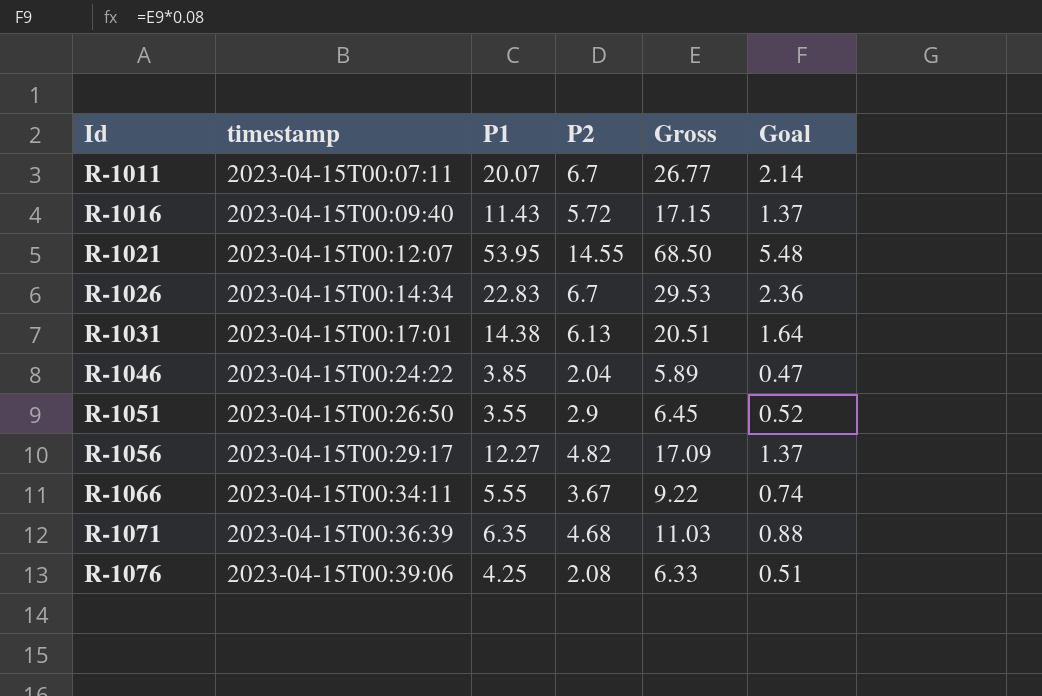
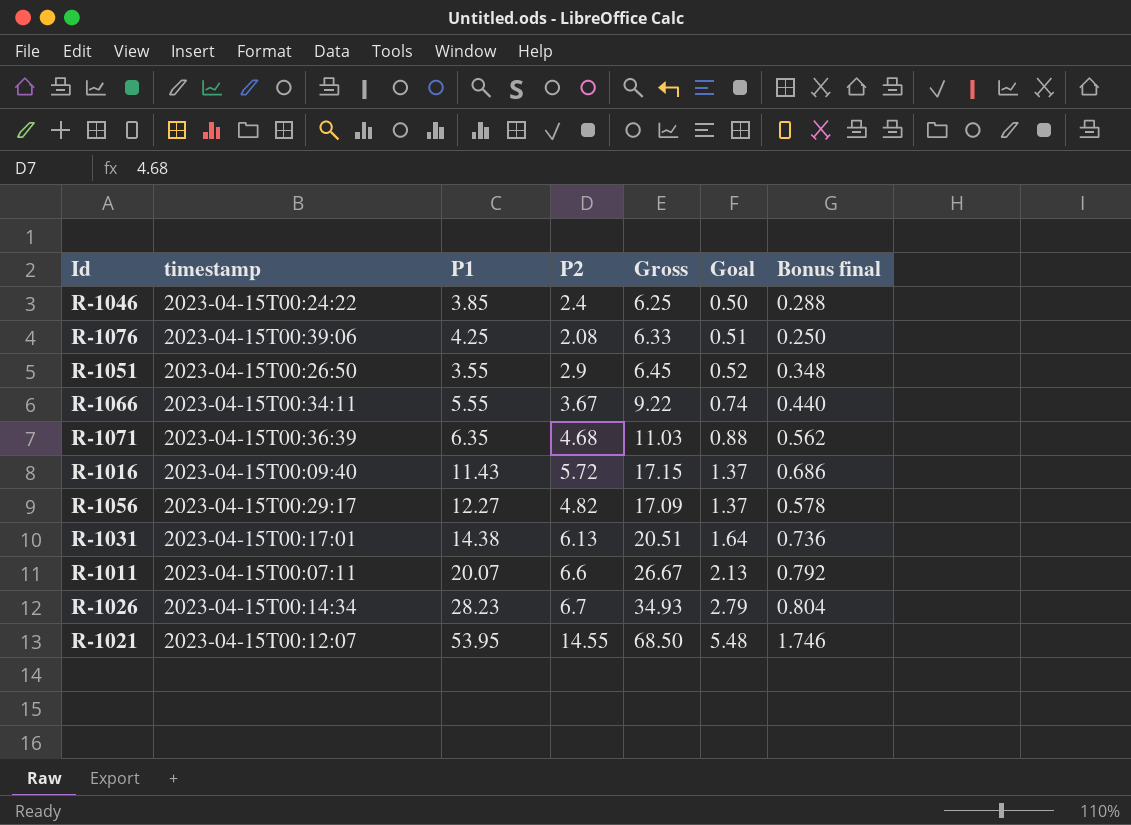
row order: Id ascending -> Goal ascending
column Bonus final | formula: none -> [P2] * 0.12
R-1046 | P2: 2.04 -> 2.4
R-1046 | Gross: 5.89 -> 6.25
R-1046 | Goal: 0.47 -> 0.50
R-1011 | P2: 6.7 -> 6.6
R-1011 | Gross: 26.77 -> 26.67
R-1011 | Goal: 2.14 -> 2.13
R-1026 | P1: 22.83 -> 28.23
R-1026 | Gross: 29.53 -> 34.93
R-1026 | Goal: 2.36 -> 2.79

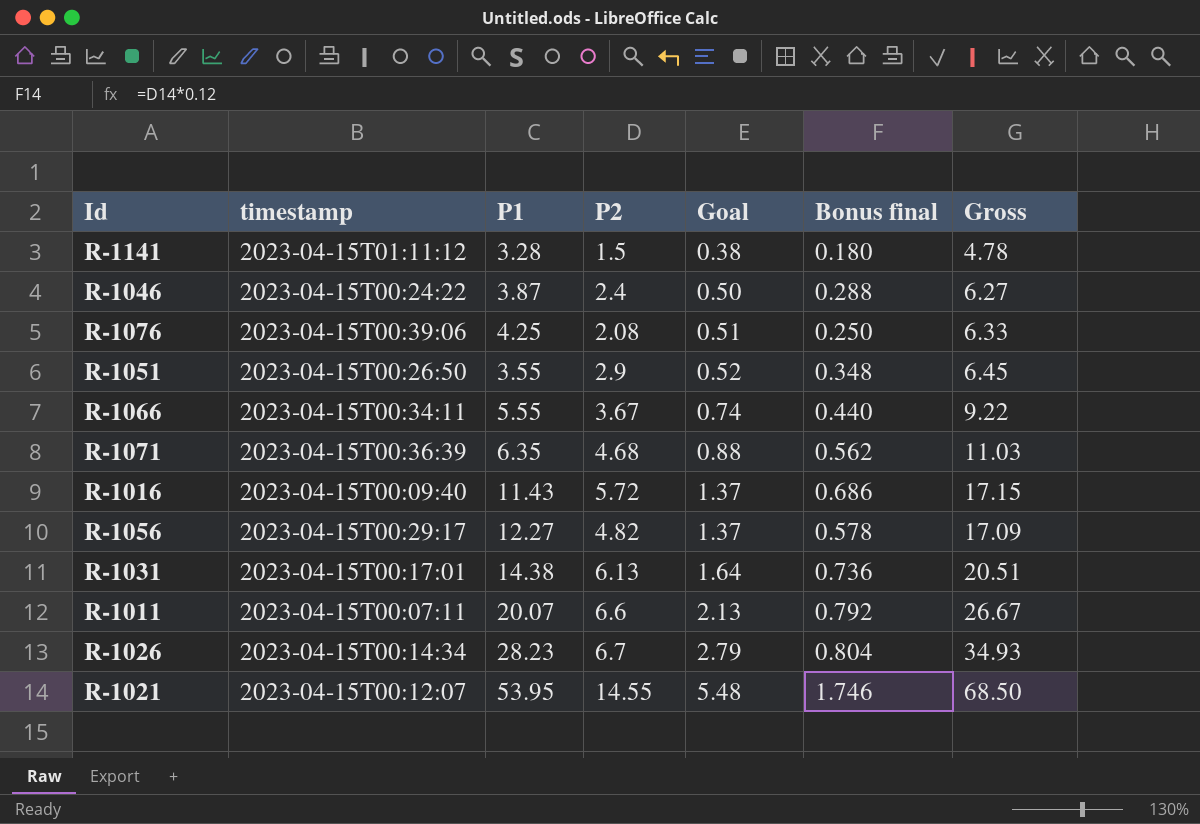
column Gross | position: 5 -> 7
row R-1141: none -> 2023-04-15T01:11:12 | 3.28 | 1.5 | 0.38 | 0.180 | 4.78
R-1046 | P1: 3.85 -> 3.87
R-1046 | Gross: 6.25 -> 6.27

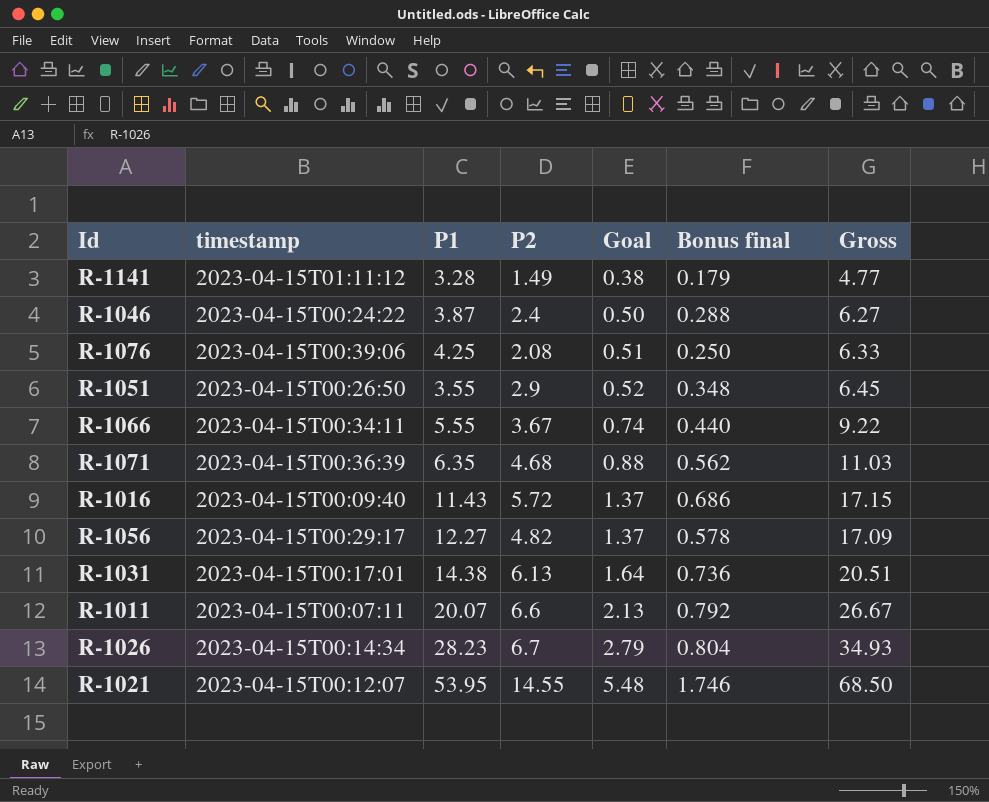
R-1141 | P2: 1.5 -> 1.49
R-1141 | Bonus final: 0.180 -> 0.179
R-1141 | Gross: 4.78 -> 4.77

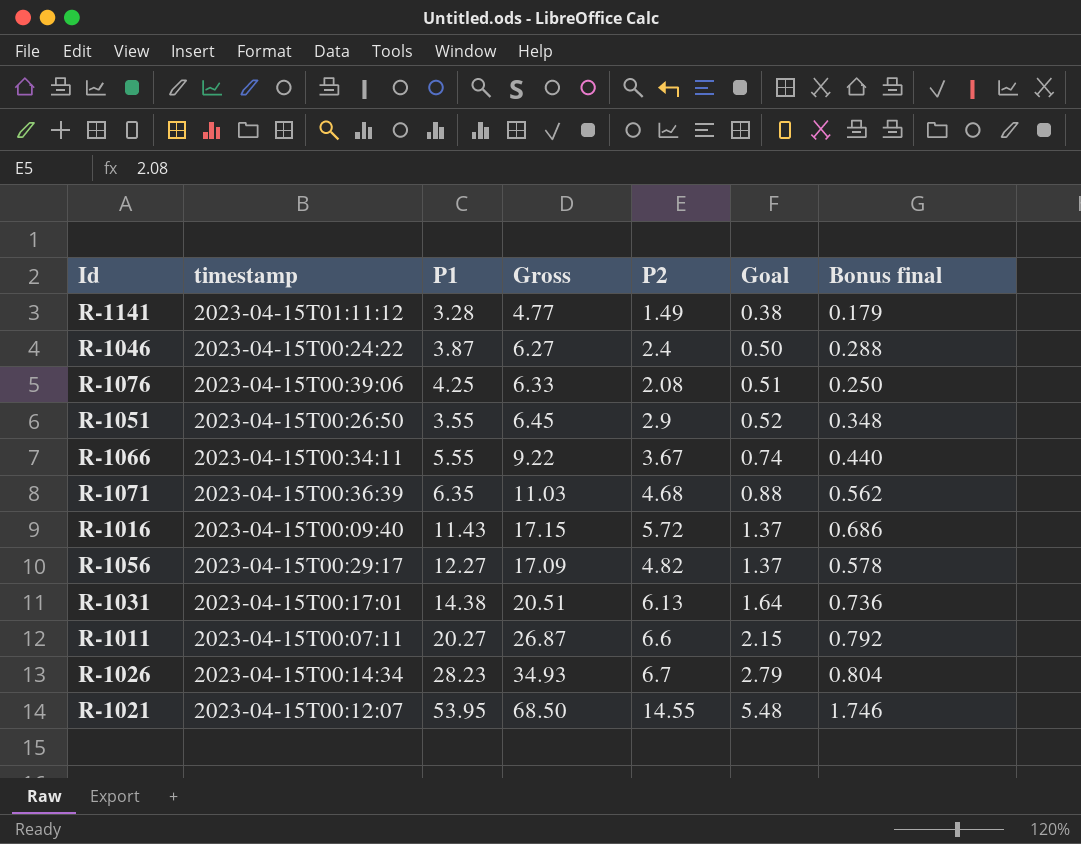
column Gross | position: 7 -> 4
R-1011 | P1: 20.07 -> 20.27
R-1011 | Gross: 26.67 -> 26.87
R-1011 | Goal: 2.13 -> 2.15

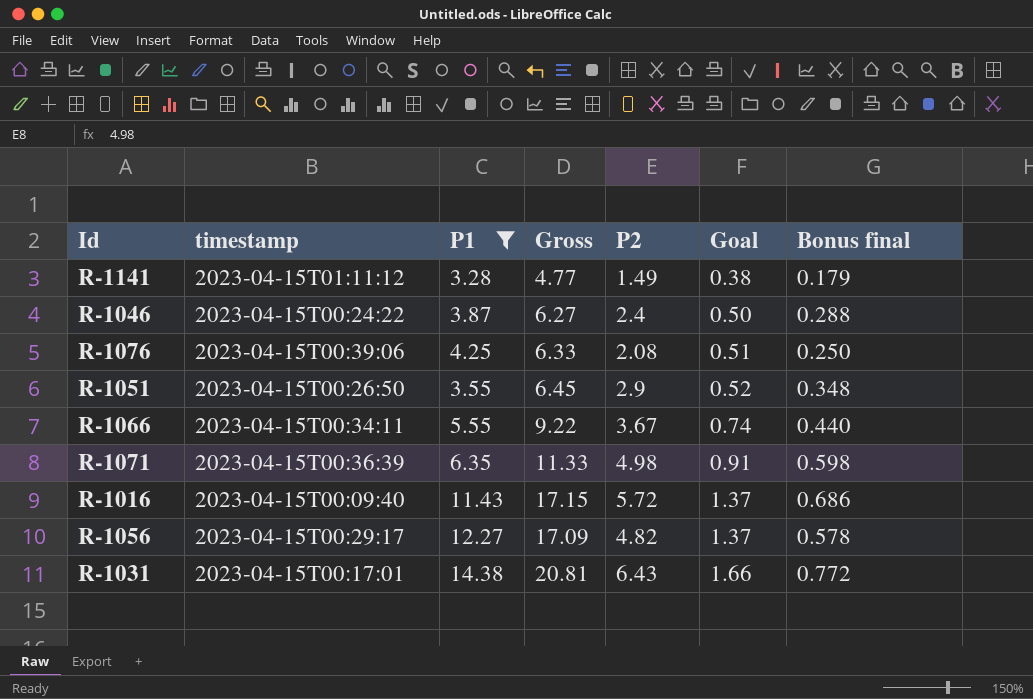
filter: none -> P1 <= 14.38
R-1071 | Gross: 11.03 -> 11.33
R-1071 | P2: 4.68 -> 4.98
R-1071 | Goal: 0.88 -> 0.91
R-1071 | Bonus final: 0.562 -> 0.598
R-1031 | Gross: 20.51 -> 20.81
R-1031 | P2: 6.13 -> 6.43
R-1031 | Goal: 1.64 -> 1.66
R-1031 | Bonus final: 0.736 -> 0.772

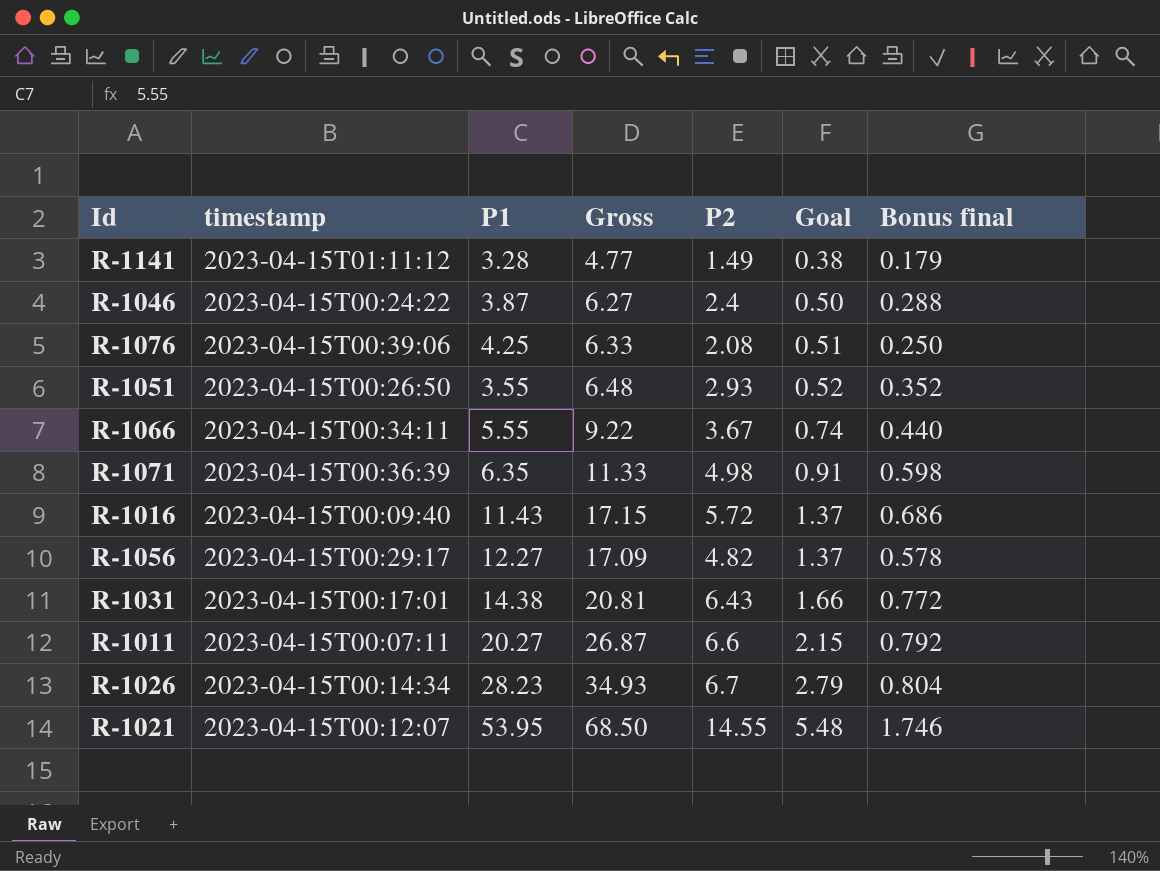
filter: P1 <= 14.38 -> none
R-1051 | Gross: 6.45 -> 6.48
R-1051 | P2: 2.9 -> 2.93
R-1051 | Bonus final: 0.348 -> 0.352

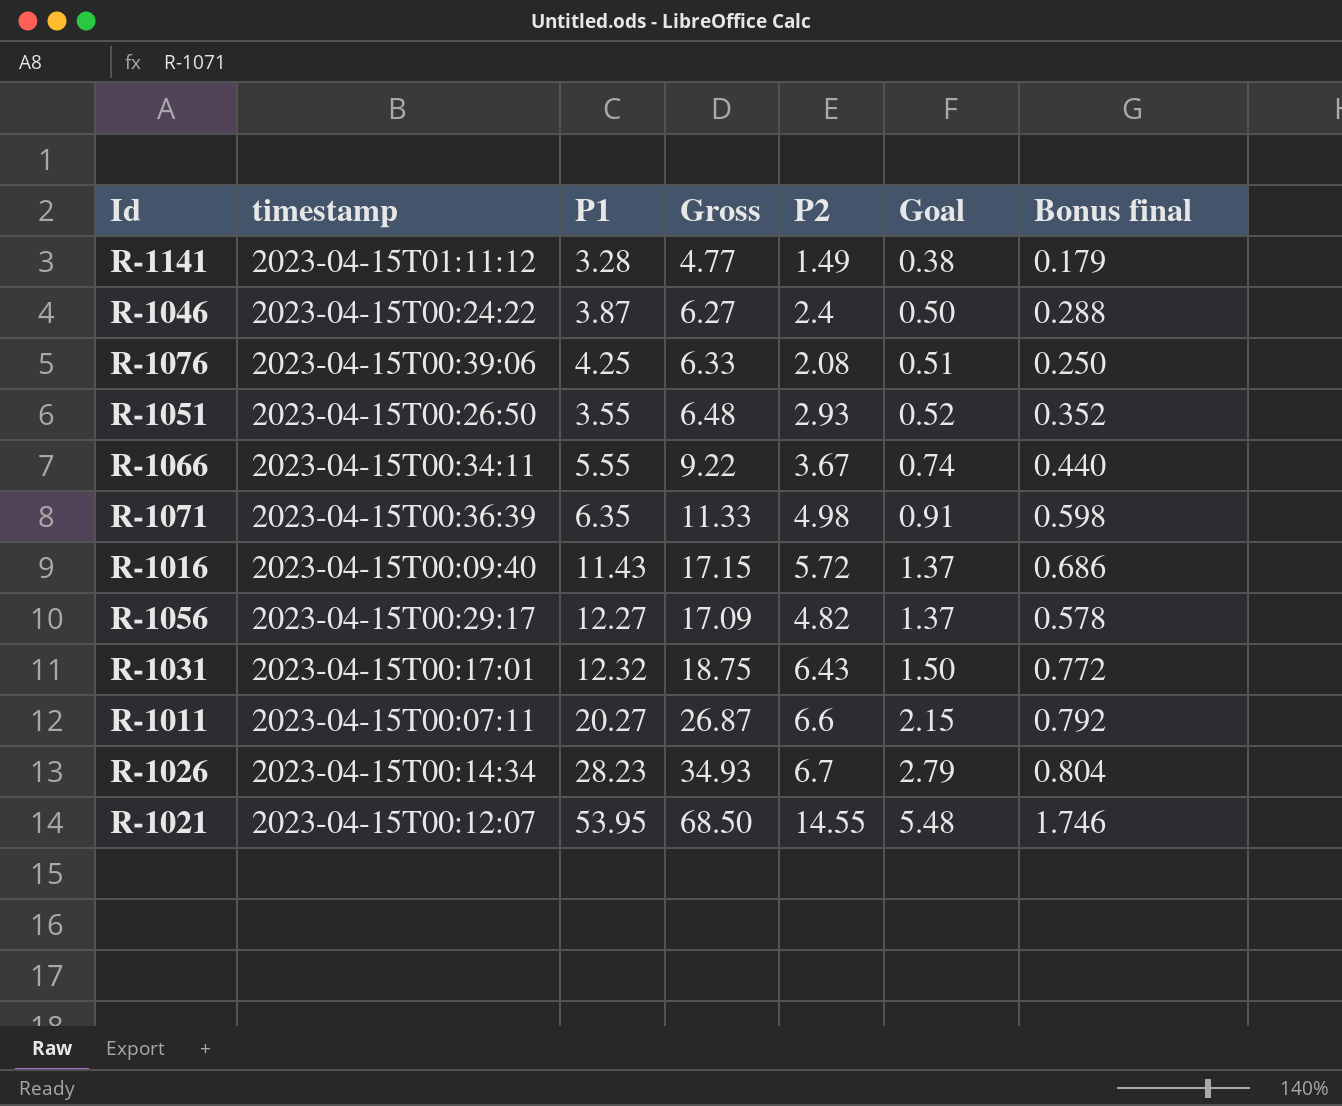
R-1031 | P1: 14.38 -> 12.32
R-1031 | Gross: 20.81 -> 18.75
R-1031 | Goal: 1.66 -> 1.50

